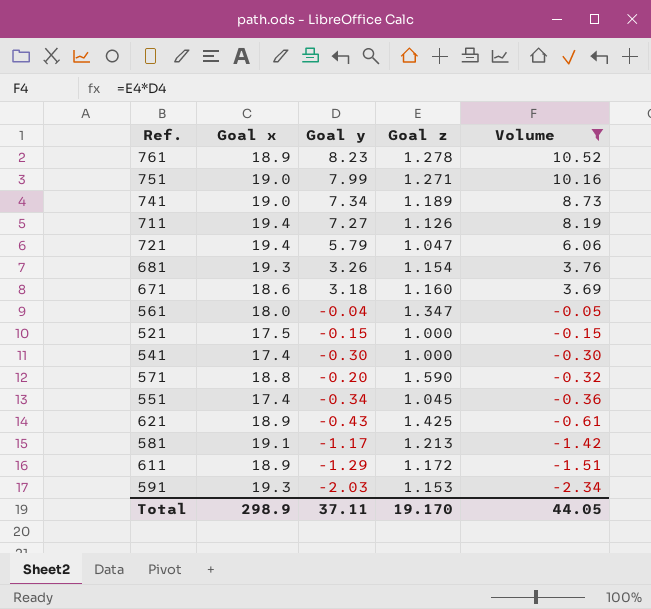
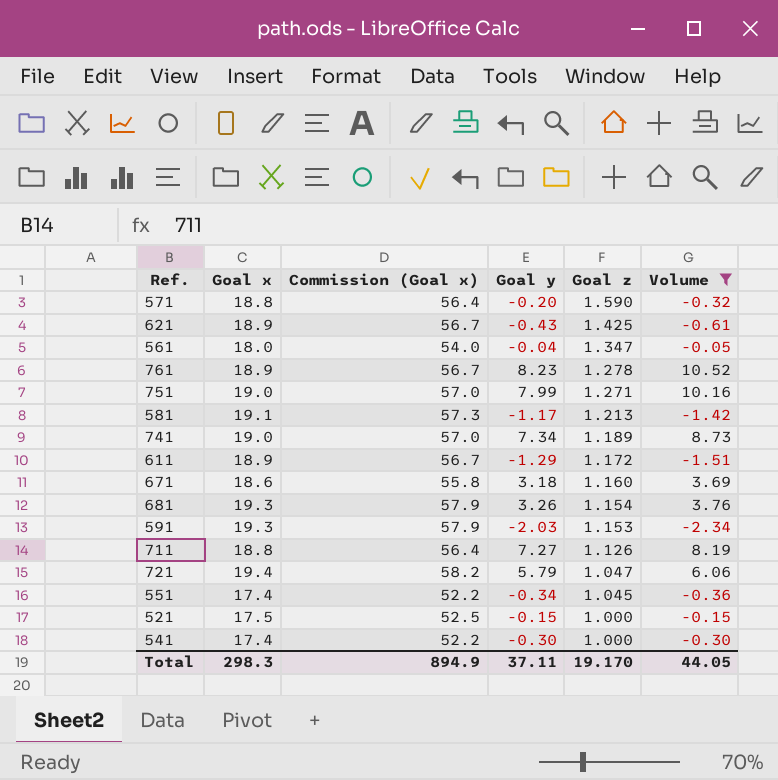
row order: Volume descending -> Goal z descending
column Commission (Goal x) | formula: none -> [Goal x] * 3
711 | Goal x: 19.4 -> 18.8
Total | Goal x: 298.9 -> 298.3

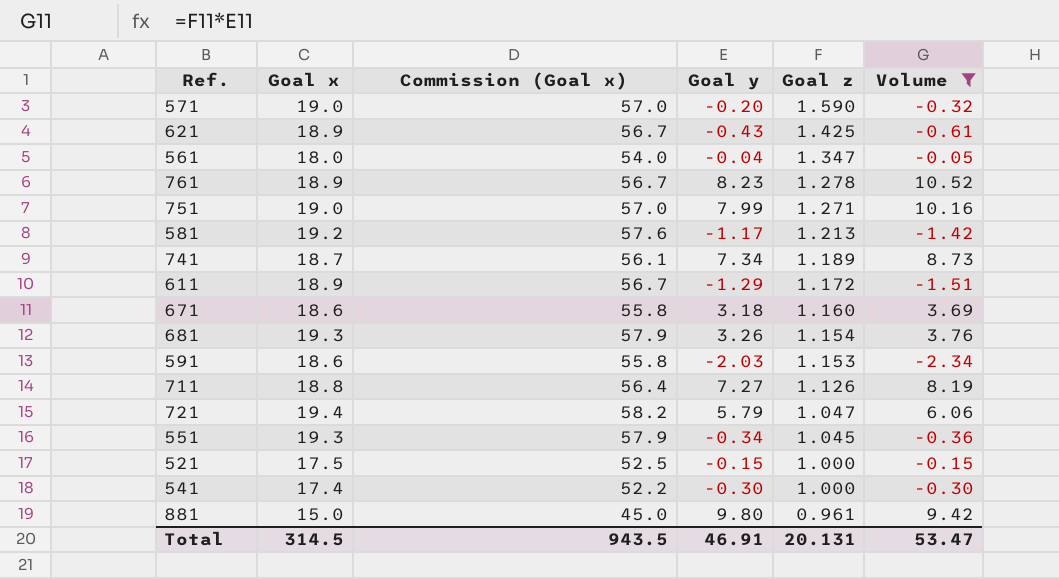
571 | Goal x: 18.8 -> 19.0
571 | Commission (Goal x): 56.4 -> 57.0
581 | Goal x: 19.1 -> 19.2
581 | Commission (Goal x): 57.3 -> 57.6
741 | Goal x: 19.0 -> 18.7
741 | Commission (Goal x): 57.0 -> 56.1
591 | Goal x: 19.3 -> 18.6
591 | Commission (Goal x): 57.9 -> 55.8
551 | Goal x: 17.4 -> 19.3
551 | Commission (Goal x): 52.2 -> 57.9
row 881: none -> 15.0 | 45.0 | 9.80 | 0.961 | 9.42
Total | Goal x: 298.3 -> 314.5
Total | Commission (Goal x): 894.9 -> 943.5
Total | Goal y: 37.11 -> 46.91
Total | Goal z: 19.170 -> 20.131
Total | Volume: 44.05 -> 53.47

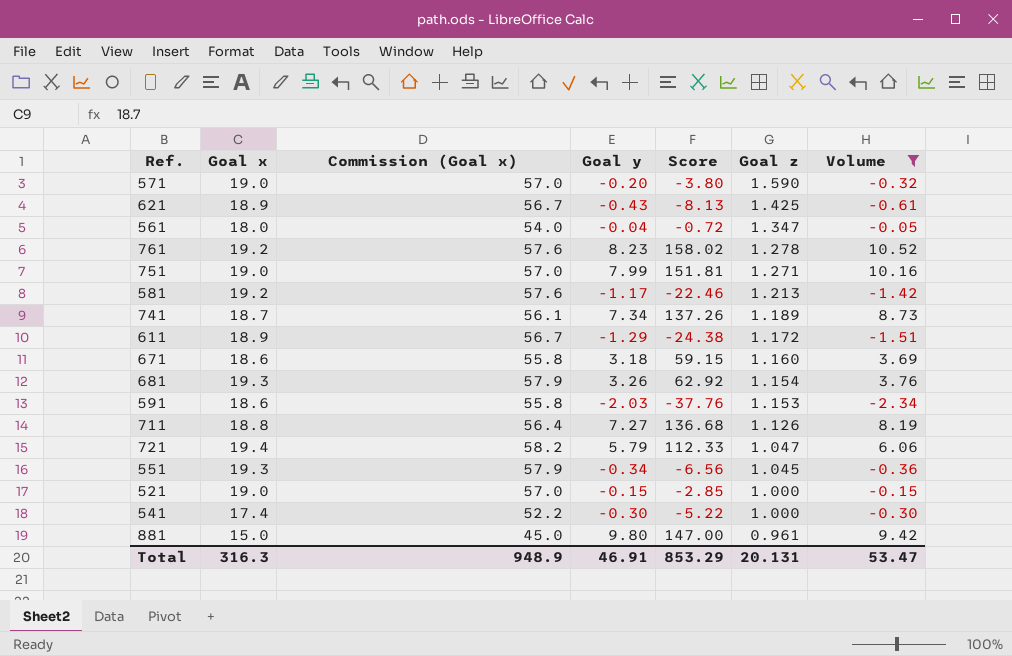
column Score | formula: none -> [Goal x] * [Goal y]
761 | Goal x: 18.9 -> 19.2
761 | Commission (Goal x): 56.7 -> 57.6
521 | Goal x: 17.5 -> 19.0
521 | Commission (Goal x): 52.5 -> 57.0
Total | Goal x: 314.5 -> 316.3
Total | Commission (Goal x): 943.5 -> 948.9

